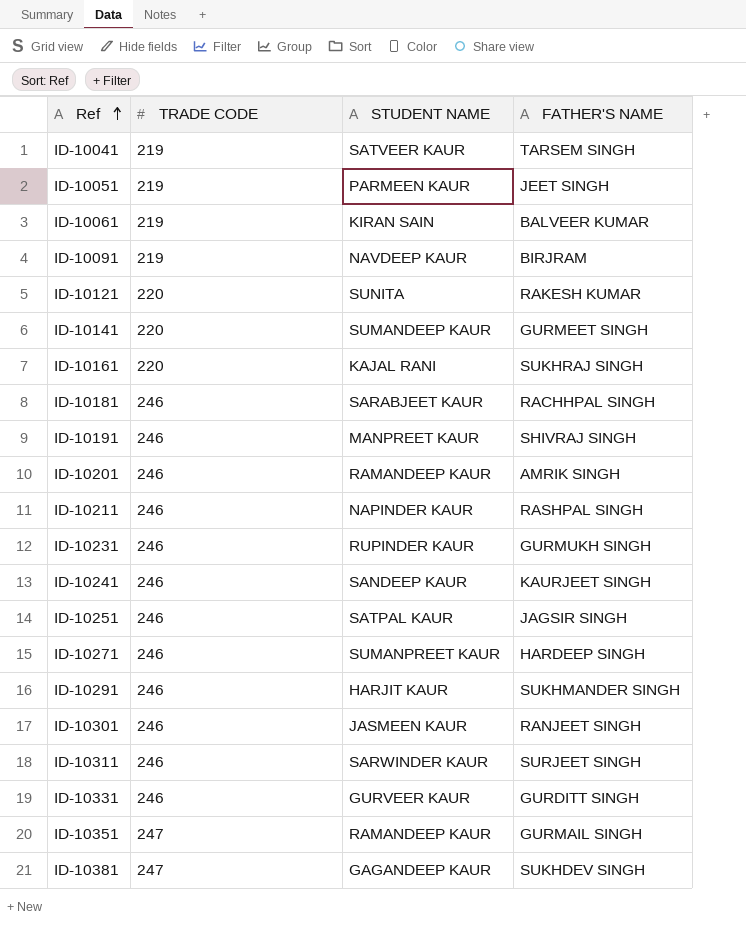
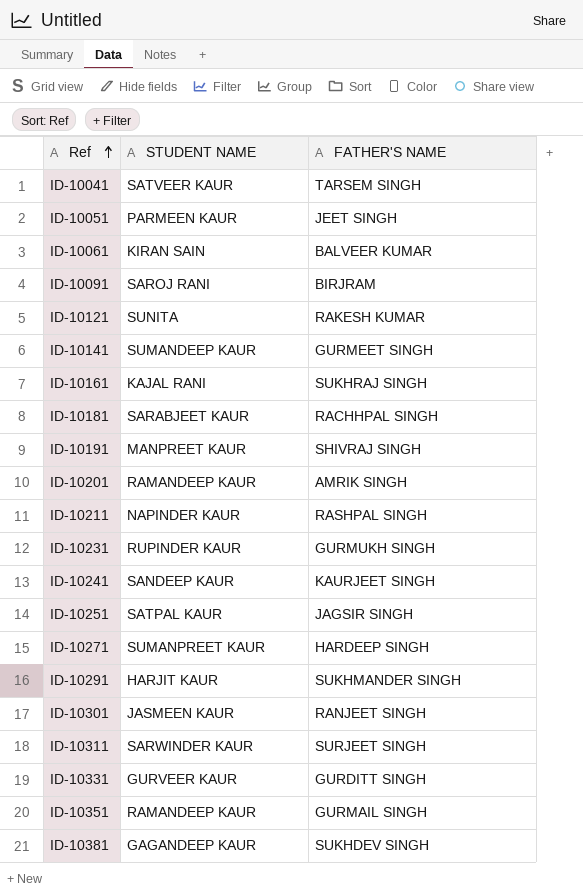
column TRADE CODE | position: 2 -> none
ID-10091 | STUDENT NAME: NAVDEEP KAUR -> SAROJ RANI

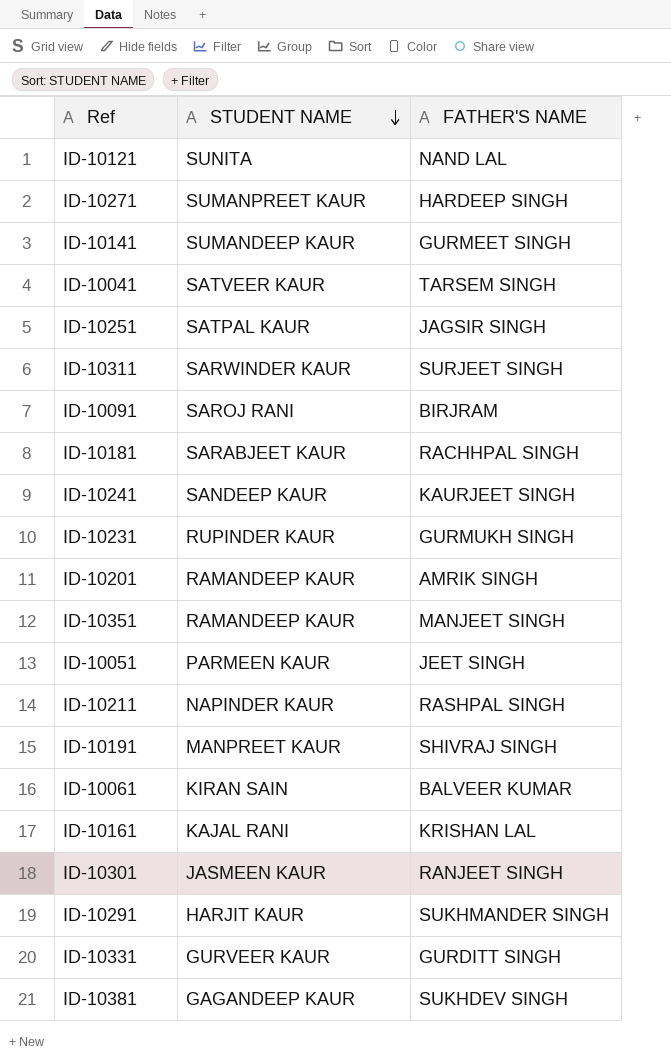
row order: Ref ascending -> STUDENT NAME descending
ID-10121 | FATHER'S NAME: RAKESH KUMAR -> NAND LAL
ID-10351 | FATHER'S NAME: GURMAIL SINGH -> MANJEET SINGH
ID-10161 | FATHER'S NAME: SUKHRAJ SINGH -> KRISHAN LAL

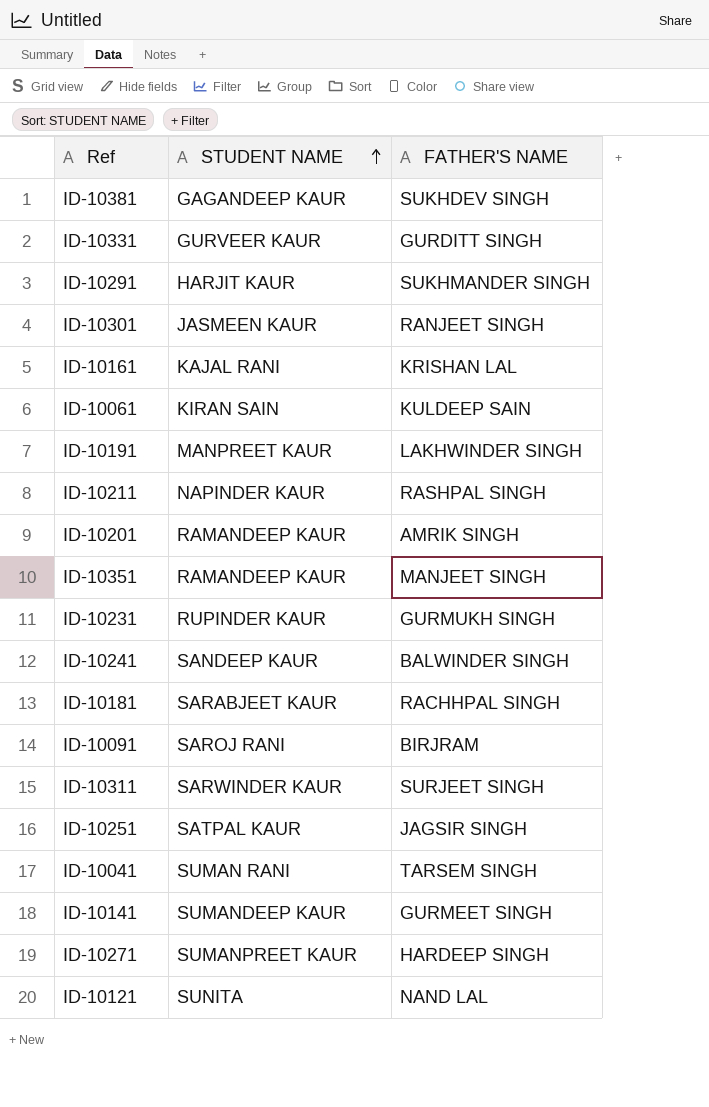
row order: STUDENT NAME descending -> STUDENT NAME ascending
row ID-10051: PARMEEN KAUR | JEET SINGH -> none
ID-10061 | FATHER'S NAME: BALVEER KUMAR -> KULDEEP SAIN
ID-10191 | FATHER'S NAME: SHIVRAJ SINGH -> LAKHWINDER SINGH
ID-10241 | FATHER'S NAME: KAURJEET SINGH -> BALWINDER SINGH
ID-10041 | STUDENT NAME: SATVEER KAUR -> SUMAN RANI

